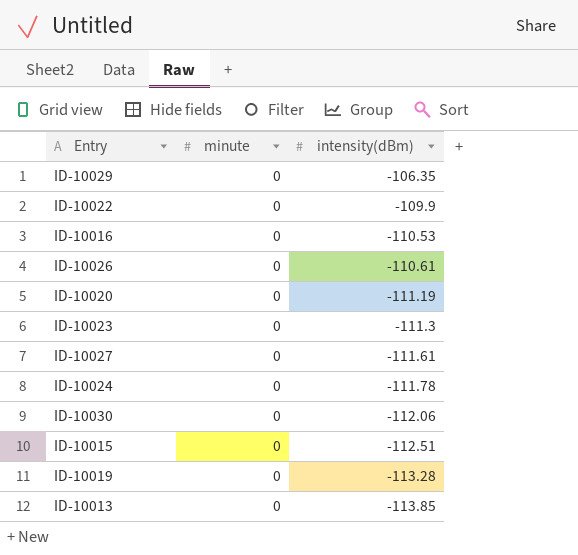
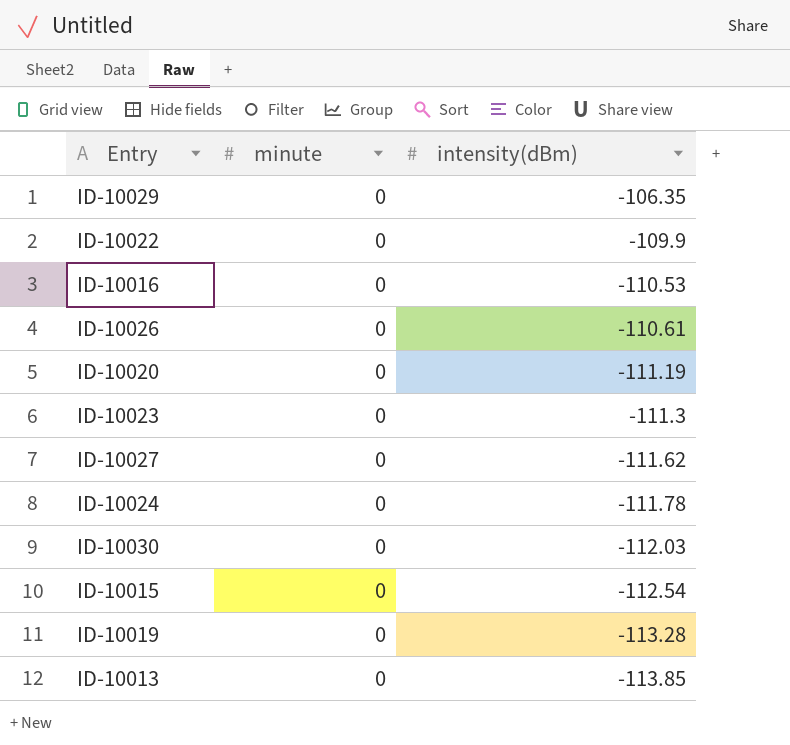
ID-10027 | intensity(dBm): -111.61 -> -111.62
ID-10030 | intensity(dBm): -112.06 -> -112.03
ID-10015 | intensity(dBm): -112.51 -> -112.54

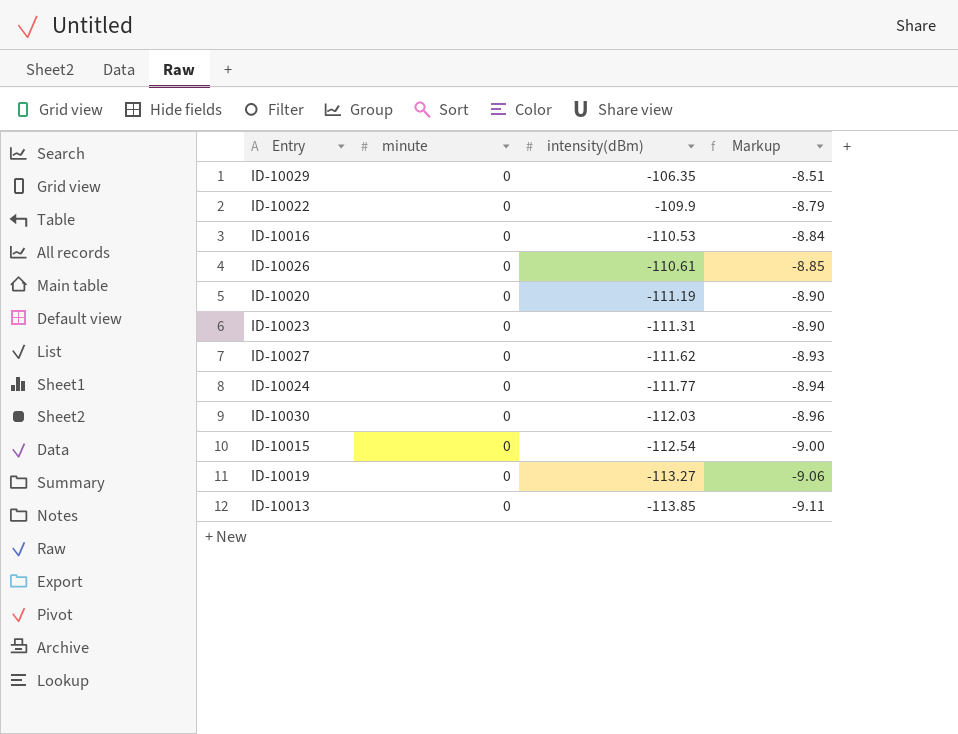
column Markup | formula: none -> [intensity(dBm)] * 0.08
ID-10023 | intensity(dBm): -111.3 -> -111.31
ID-10024 | intensity(dBm): -111.78 -> -111.77
ID-10019 | intensity(dBm): -113.28 -> -113.27

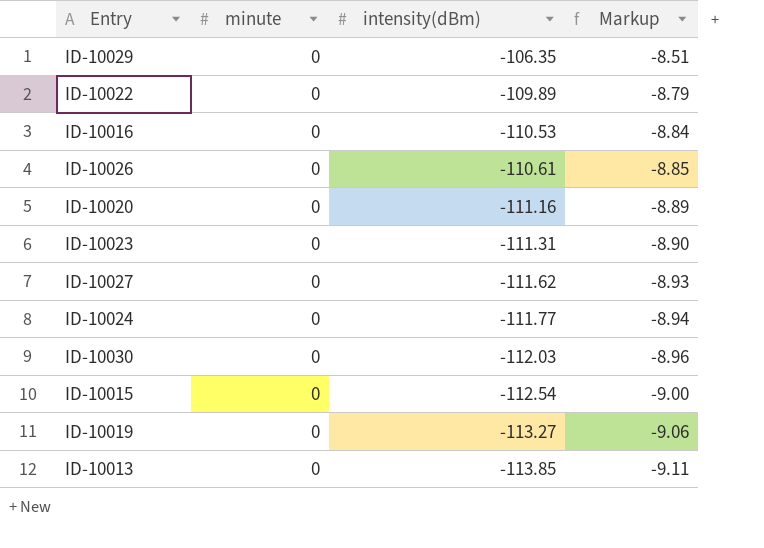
ID-10022 | intensity(dBm): -109.9 -> -109.89
ID-10020 | intensity(dBm): -111.19 -> -111.16
ID-10020 | Markup: -8.90 -> -8.89

